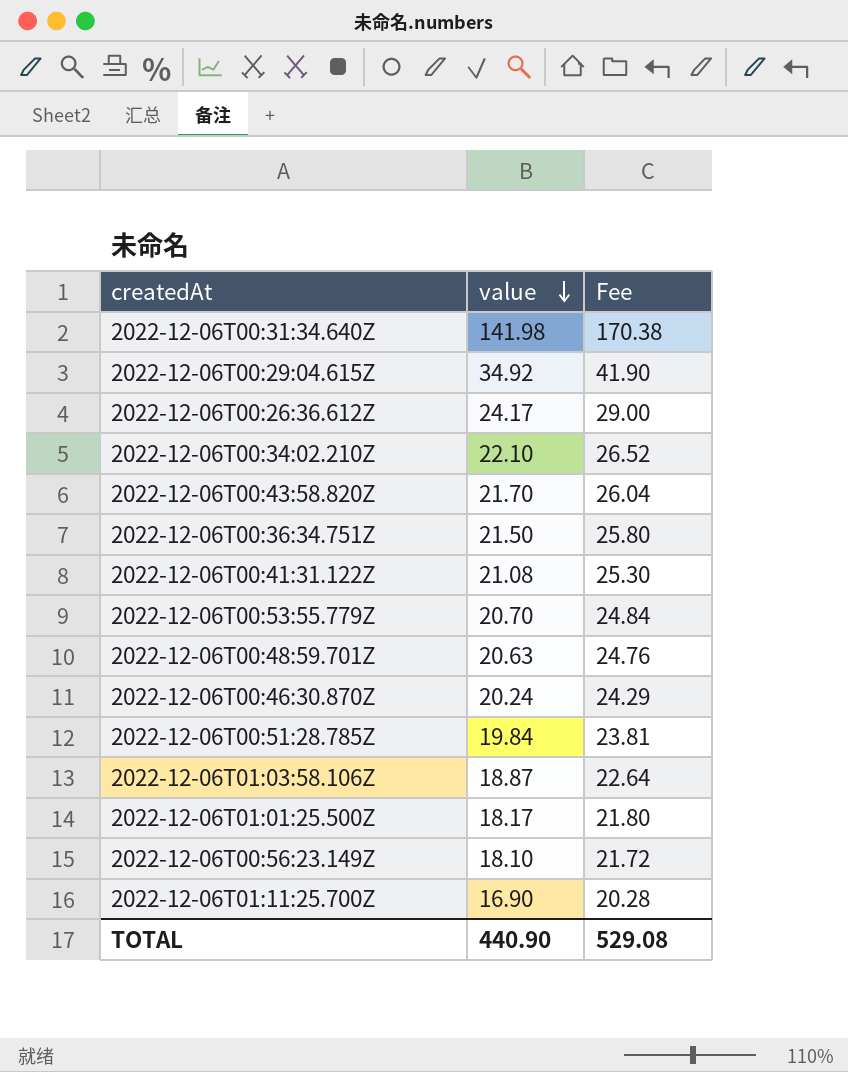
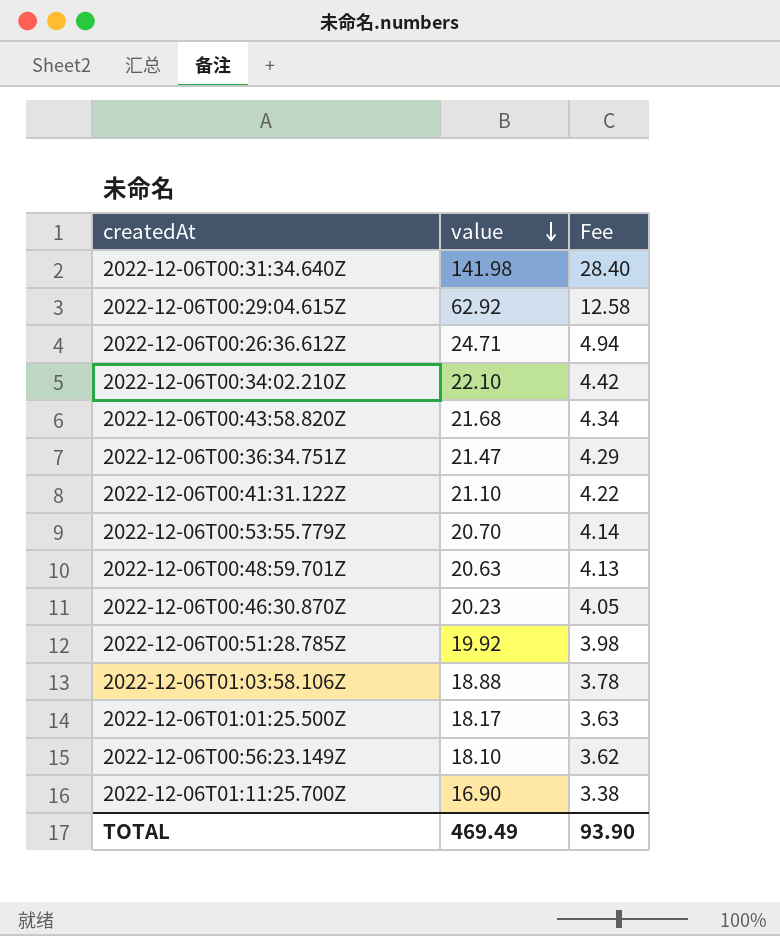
column Fee | formula: [value] * 1.2 -> [value] * 0.2
2022-12-06T00:29:04.615Z | value: 34.92 -> 62.92
2022-12-06T00:26:36.612Z | value: 24.17 -> 24.71
2022-12-06T00:43:58.820Z | value: 21.70 -> 21.68
2022-12-06T00:36:34.751Z | value: 21.50 -> 21.47
2022-12-06T00:41:31.122Z | value: 21.08 -> 21.10
2022-12-06T00:46:30.870Z | value: 20.24 -> 20.23
2022-12-06T00:51:28.785Z | value: 19.84 -> 19.92
2022-12-06T01:03:58.106Z | value: 18.87 -> 18.88
TOTAL | value: 440.90 -> 469.49
TOTAL | Fee: 529.08 -> 93.90

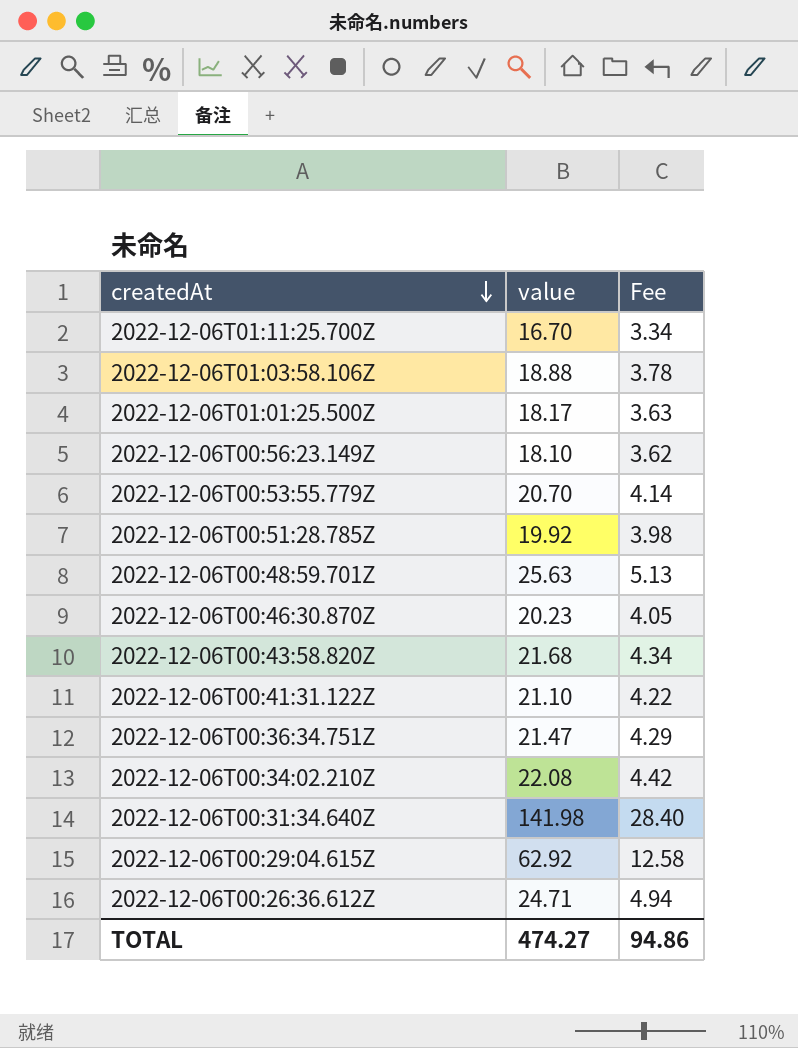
row order: value descending -> createdAt descending
2022-12-06T01:11:25.700Z | value: 16.90 -> 16.70
2022-12-06T01:11:25.700Z | Fee: 3.38 -> 3.34
2022-12-06T00:48:59.701Z | value: 20.63 -> 25.63
2022-12-06T00:48:59.701Z | Fee: 4.13 -> 5.13
2022-12-06T00:34:02.210Z | value: 22.10 -> 22.08
TOTAL | value: 469.49 -> 474.27
TOTAL | Fee: 93.90 -> 94.86

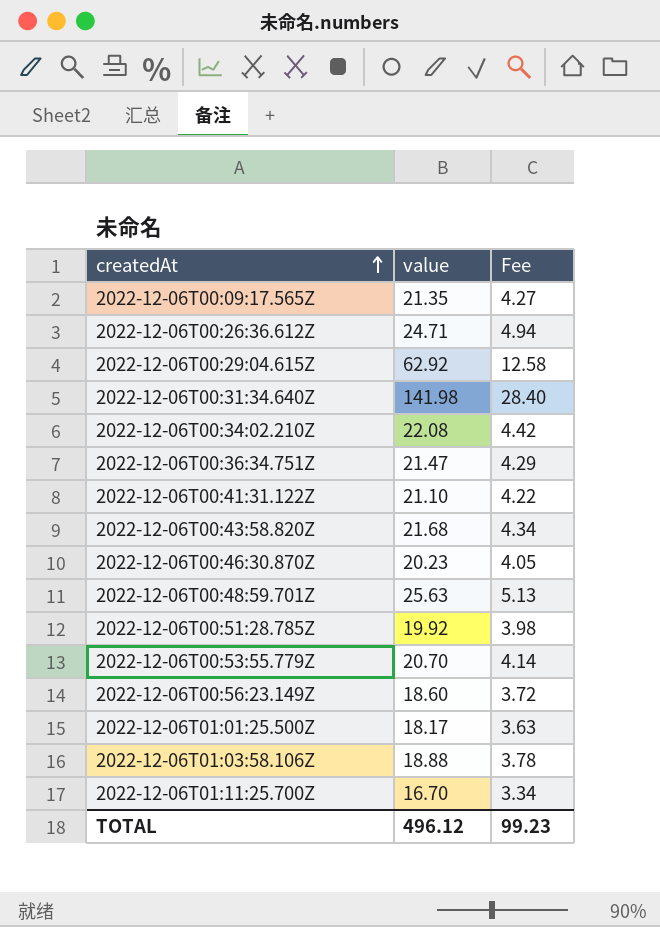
row order: createdAt descending -> createdAt ascending
row 2022-12-06T00:09:17.565Z: none -> 21.35 | 4.27
2022-12-06T00:56:23.149Z | value: 18.10 -> 18.60
2022-12-06T00:56:23.149Z | Fee: 3.62 -> 3.72
TOTAL | value: 474.27 -> 496.12
TOTAL | Fee: 94.86 -> 99.23

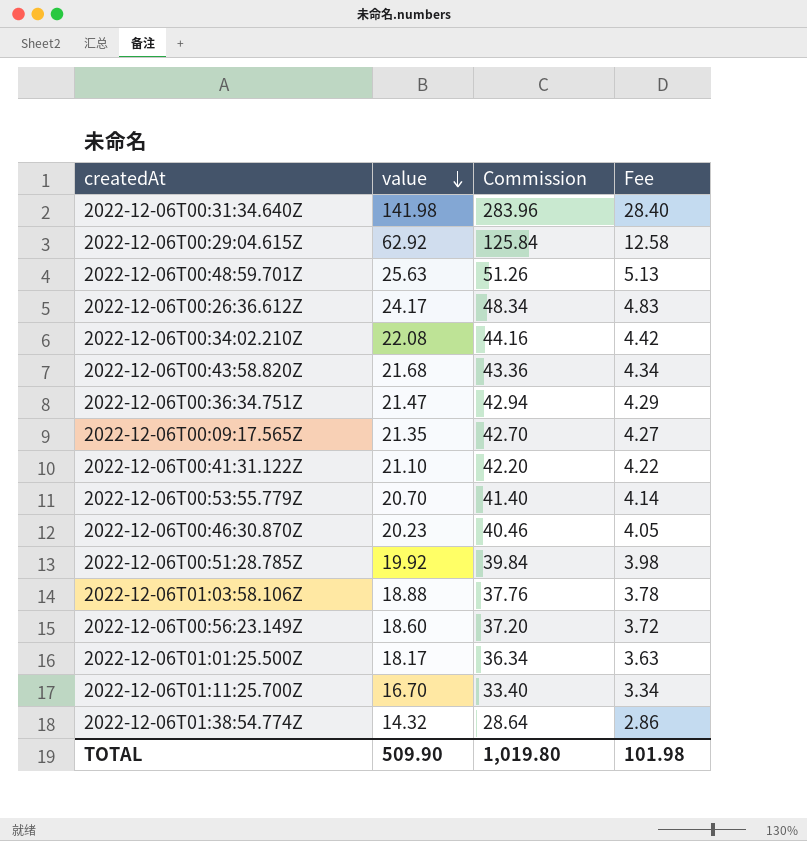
row order: createdAt ascending -> value descending
column Commission | formula: none -> [value] * 2
2022-12-06T00:26:36.612Z | value: 24.71 -> 24.17
2022-12-06T00:26:36.612Z | Fee: 4.94 -> 4.83
row 2022-12-06T01:38:54.774Z: none -> 14.32 | 28.64 | 2.86
TOTAL | value: 496.12 -> 509.90
TOTAL | Fee: 99.23 -> 101.98

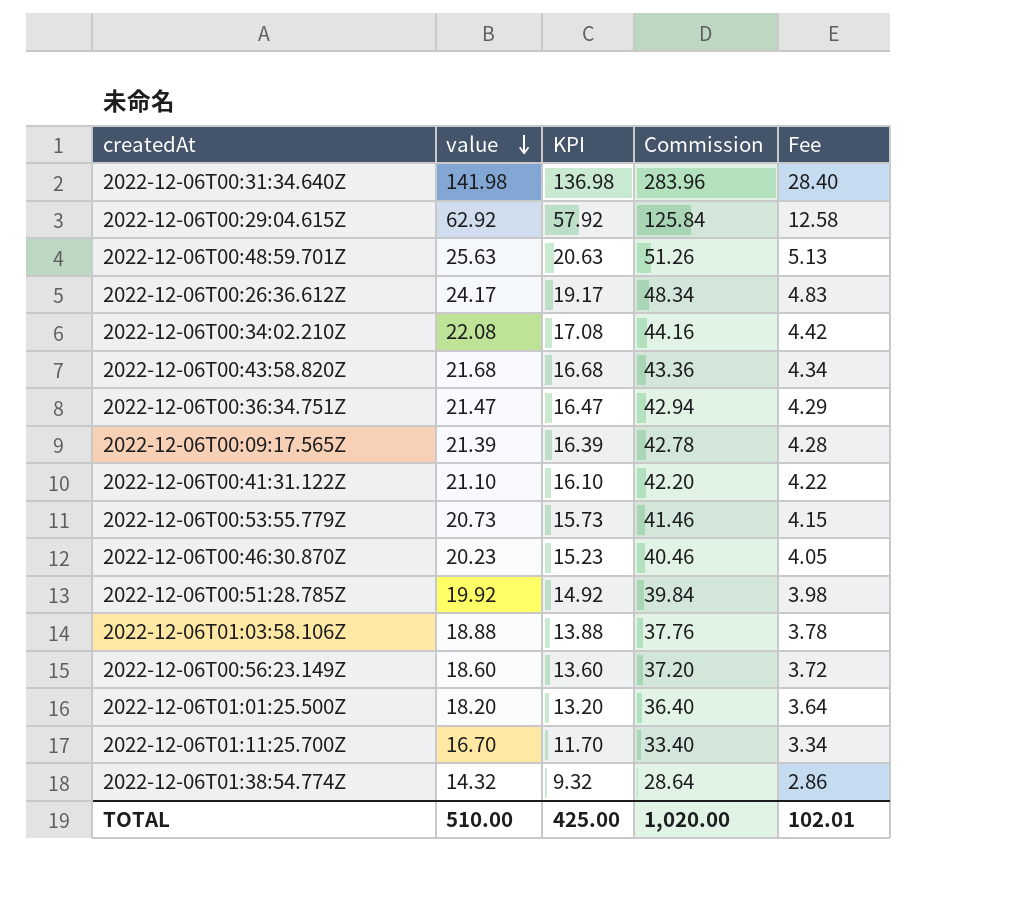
column KPI | formula: none -> [value] - 5
2022-12-06T00:09:17.565Z | value: 21.35 -> 21.39
2022-12-06T00:09:17.565Z | Commission: 42.70 -> 42.78
2022-12-06T00:09:17.565Z | Fee: 4.27 -> 4.28
2022-12-06T00:53:55.779Z | value: 20.70 -> 20.73
2022-12-06T00:53:55.779Z | Commission: 41.40 -> 41.46
2022-12-06T00:53:55.779Z | Fee: 4.14 -> 4.15
2022-12-06T01:01:25.500Z | value: 18.17 -> 18.20
2022-12-06T01:01:25.500Z | Commission: 36.34 -> 36.40
2022-12-06T01:01:25.500Z | Fee: 3.63 -> 3.64
TOTAL | value: 509.90 -> 510.00
TOTAL | Commission: 1,019.80 -> 1,020.00
TOTAL | Fee: 101.98 -> 102.01

